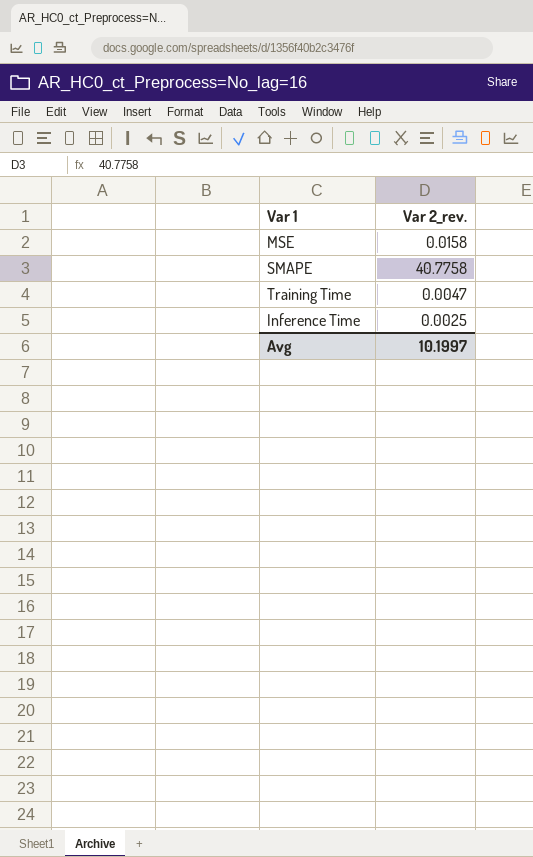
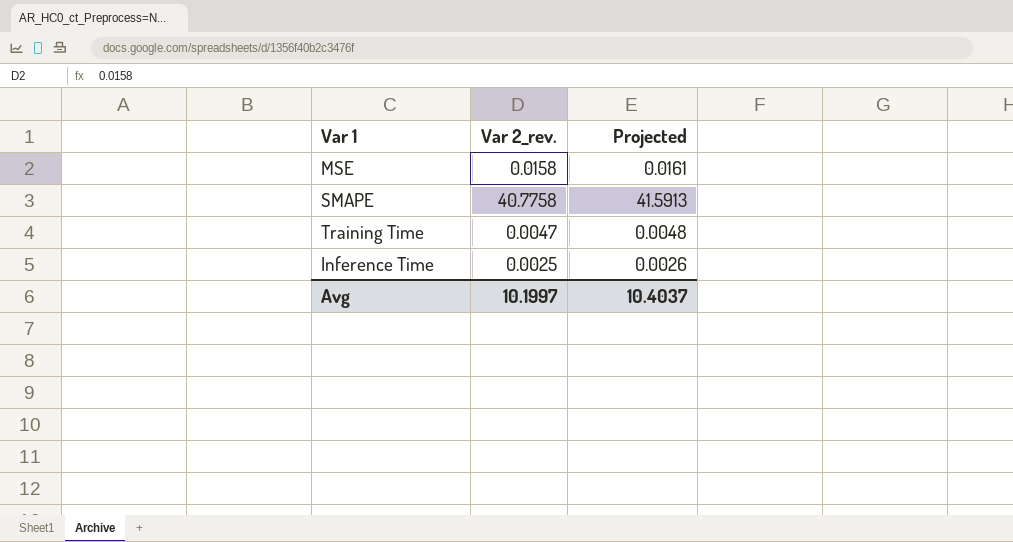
column Projected | formula: none -> [Var 2_rev.] * 1.02

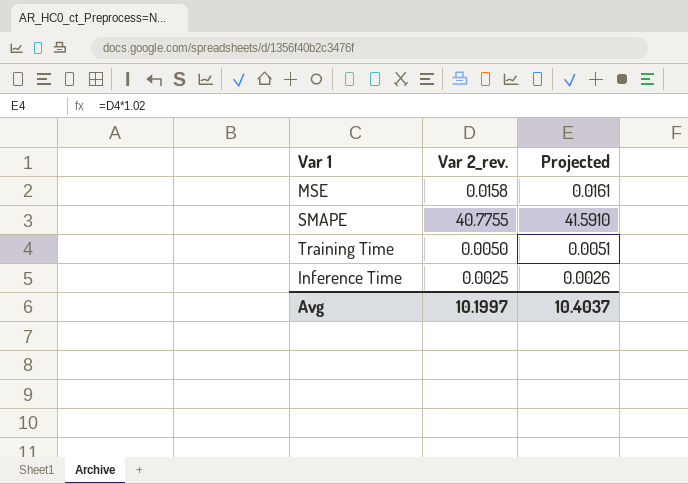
SMAPE | Var 2_rev.: 40.7758 -> 40.7755
SMAPE | Projected: 41.5913 -> 41.5910
Training Time | Var 2_rev.: 0.0047 -> 0.0050
Training Time | Projected: 0.0048 -> 0.0051

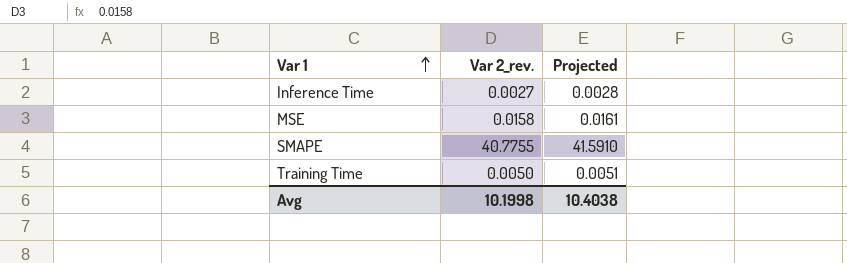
row order: none -> Var 1 ascending
Inference Time | Var 2_rev.: 0.0025 -> 0.0027
Inference Time | Projected: 0.0026 -> 0.0028
Avg | Var 2_rev.: 10.1997 -> 10.1998
Avg | Projected: 10.4037 -> 10.4038

